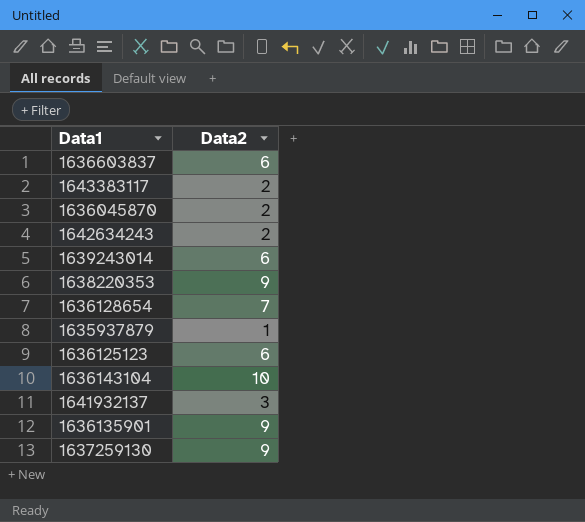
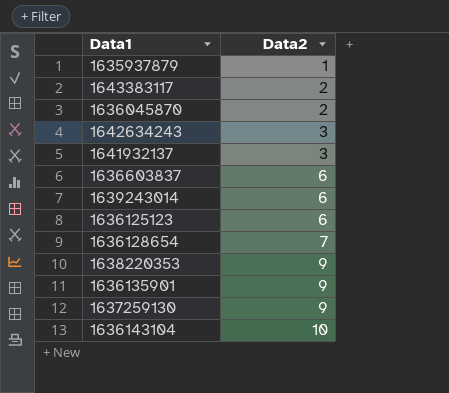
row order: none -> Data2 ascending
1642634243 | Data2: 2 -> 3

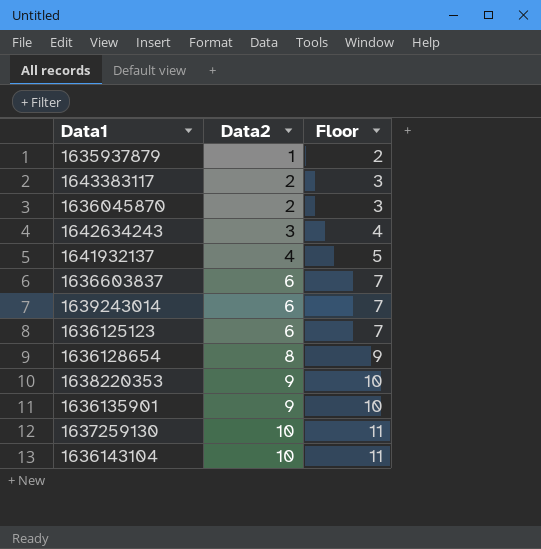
column Floor | formula: none -> [Data2] + 1
1641932137 | Data2: 3 -> 4
1636128654 | Data2: 7 -> 8
1637259130 | Data2: 9 -> 10

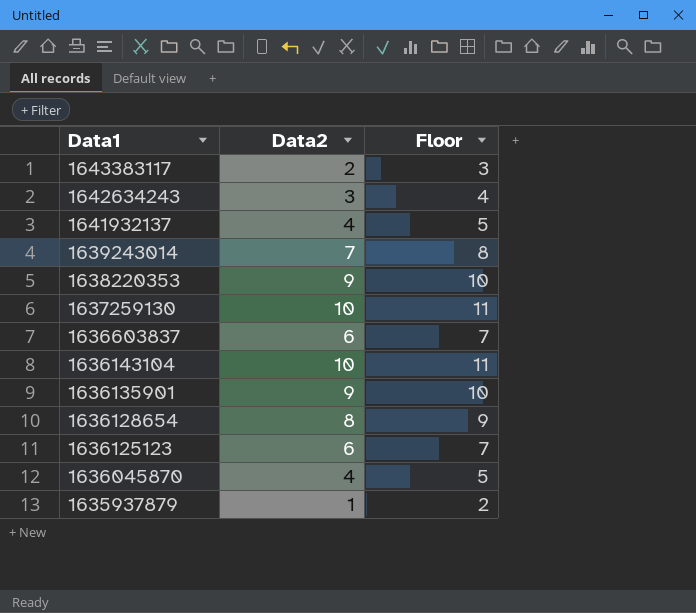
row order: Data2 ascending -> Data1 descending
1639243014 | Data2: 6 -> 7
1639243014 | Floor: 7 -> 8
1636045870 | Data2: 2 -> 4
1636045870 | Floor: 3 -> 5

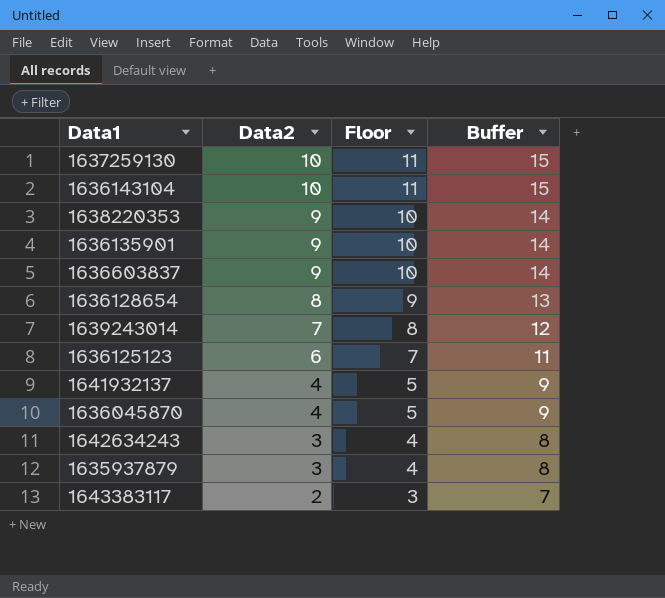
row order: Data1 descending -> Data2 descending
column Buffer | formula: none -> [Data2] + 5
1636603837 | Data2: 6 -> 9
1636603837 | Floor: 7 -> 10
1635937879 | Data2: 1 -> 3
1635937879 | Floor: 2 -> 4

